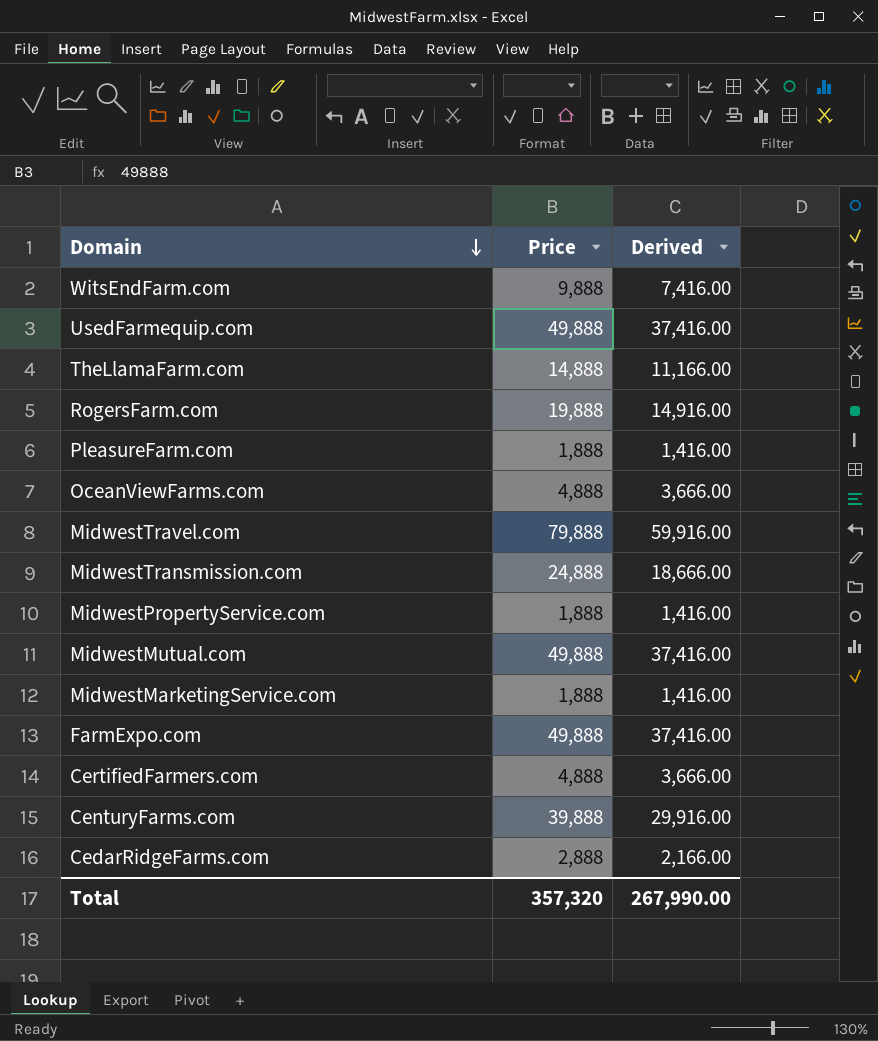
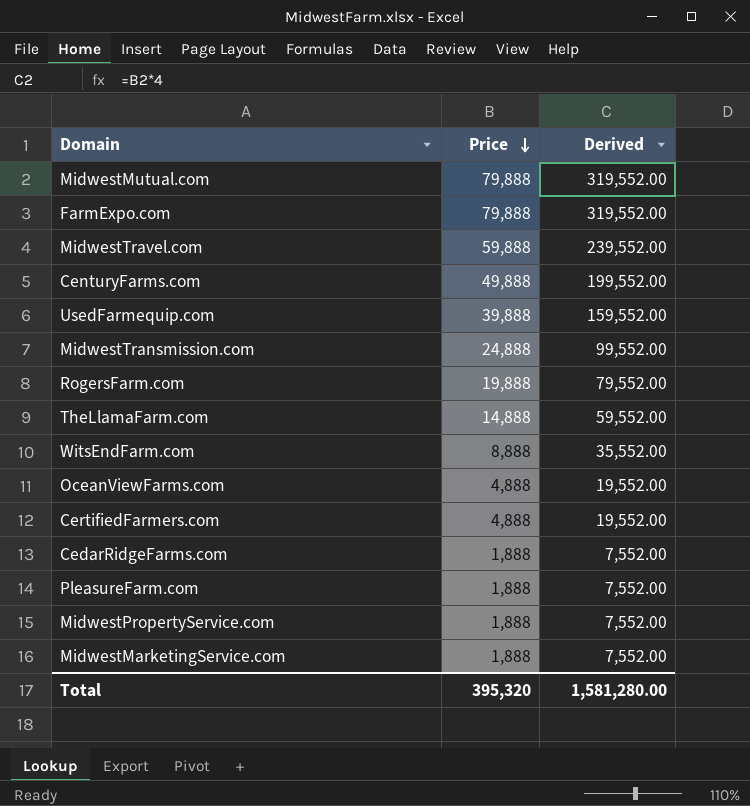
row order: Domain descending -> Price descending
column Derived | formula: [Price] * 0.75 -> [Price] * 4
MidwestMutual.com | Price: 49,888 -> 79,888
FarmExpo.com | Price: 49,888 -> 79,888
MidwestTravel.com | Price: 79,888 -> 59,888
CenturyFarms.com | Price: 39,888 -> 49,888
UsedFarmequip.com | Price: 49,888 -> 39,888
WitsEndFarm.com | Price: 9,888 -> 8,888
CedarRidgeFarms.com | Price: 2,888 -> 1,888
Total | Price: 357,320 -> 395,320
Total | Derived: 267,990.00 -> 1,581,280.00

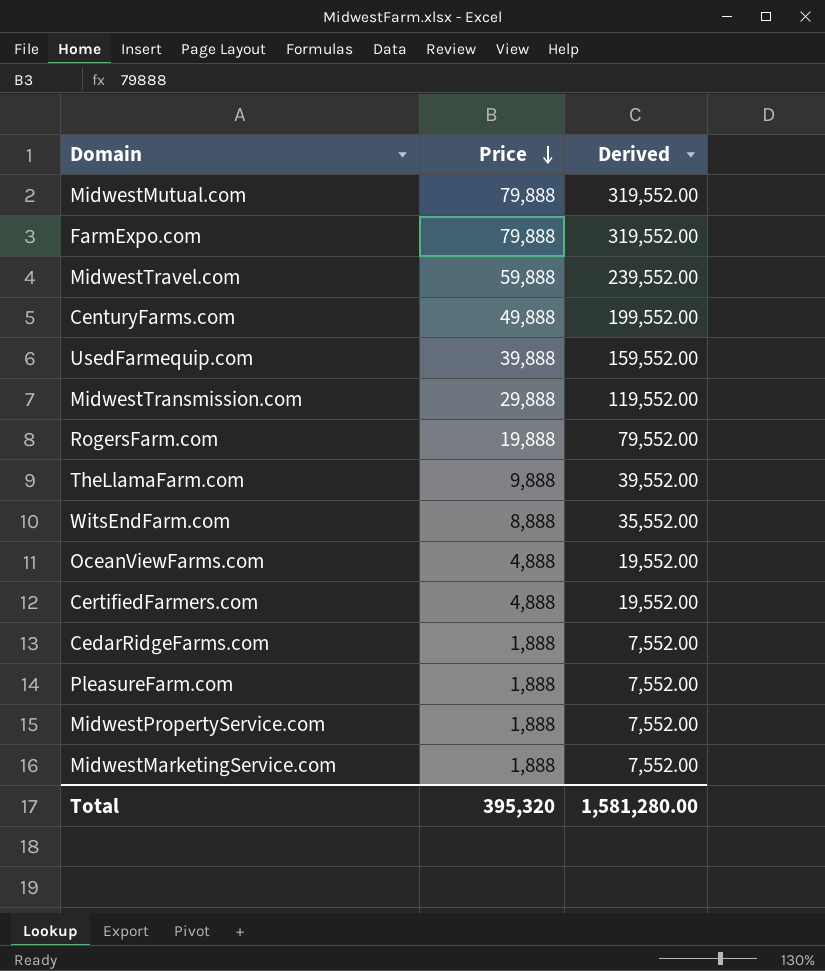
MidwestTransmission.com | Price: 24,888 -> 29,888
MidwestTransmission.com | Derived: 99,552.00 -> 119,552.00
TheLlamaFarm.com | Price: 14,888 -> 9,888
TheLlamaFarm.com | Derived: 59,552.00 -> 39,552.00

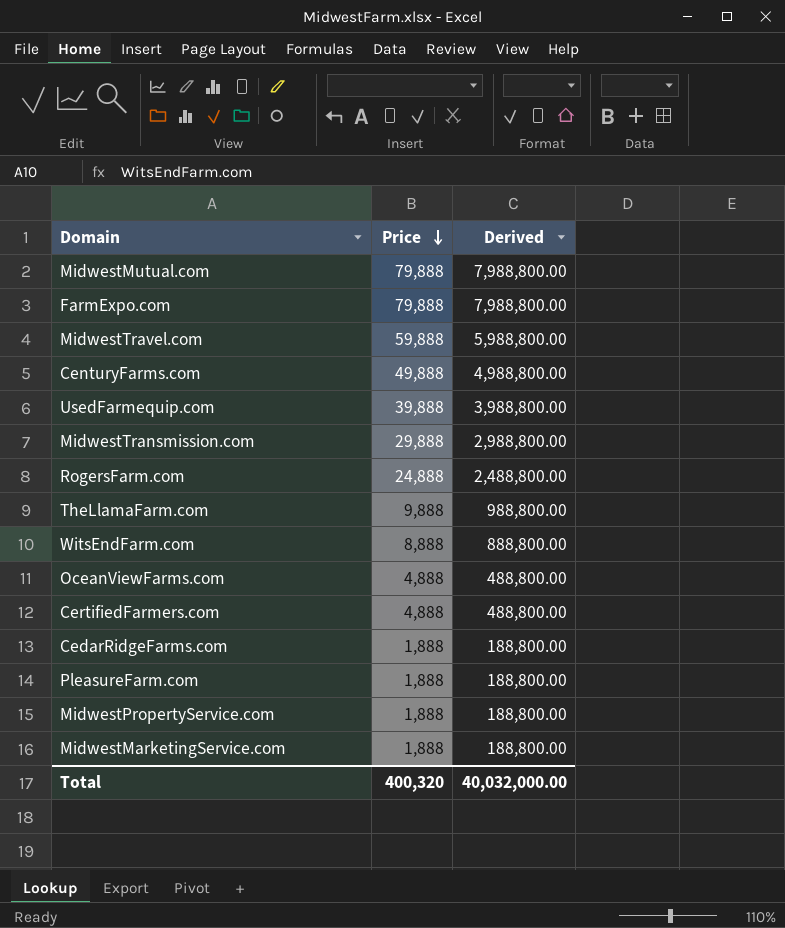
column Derived | formula: [Price] * 4 -> [Price] * 100
RogersFarm.com | Price: 19,888 -> 24,888
Total | Price: 395,320 -> 400,320
Total | Derived: 1,581,280.00 -> 40,032,000.00

